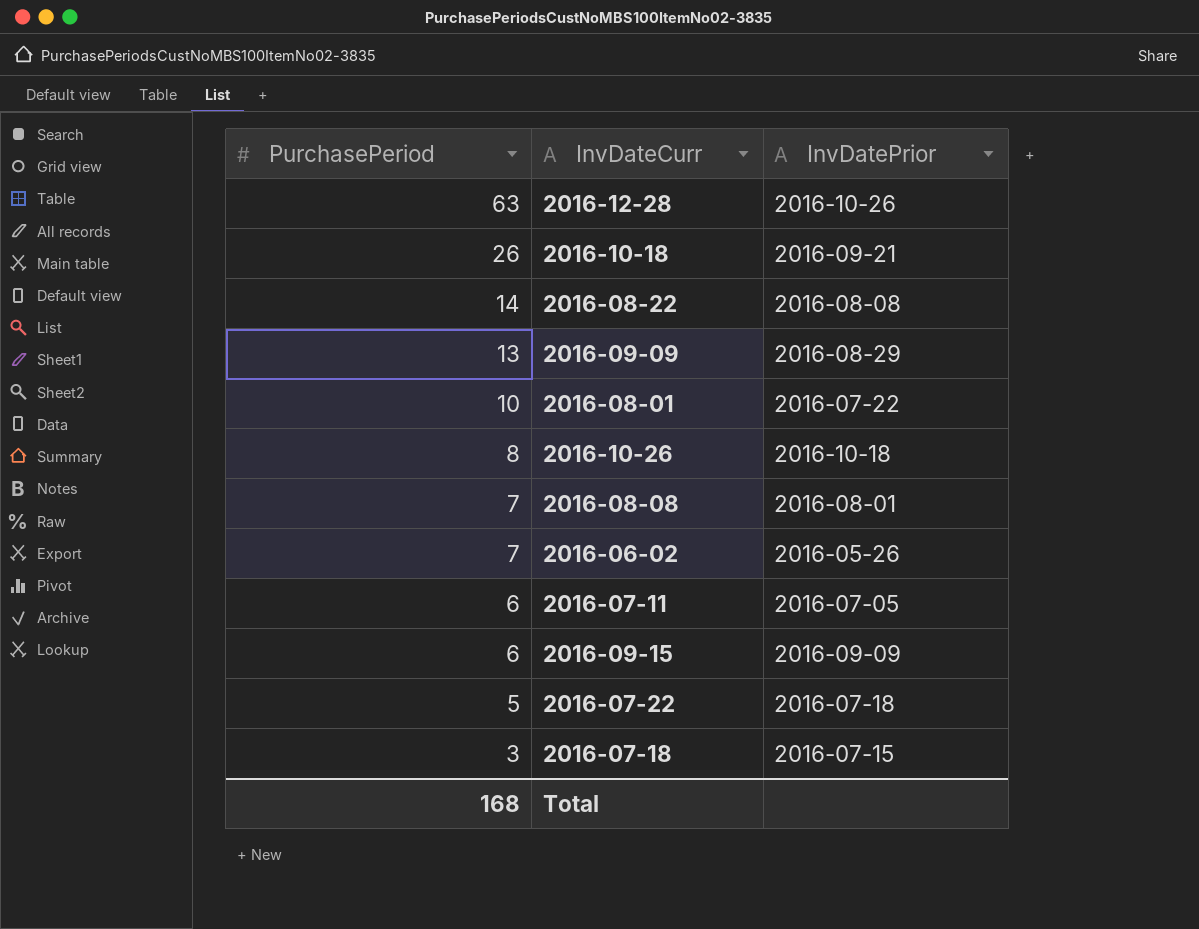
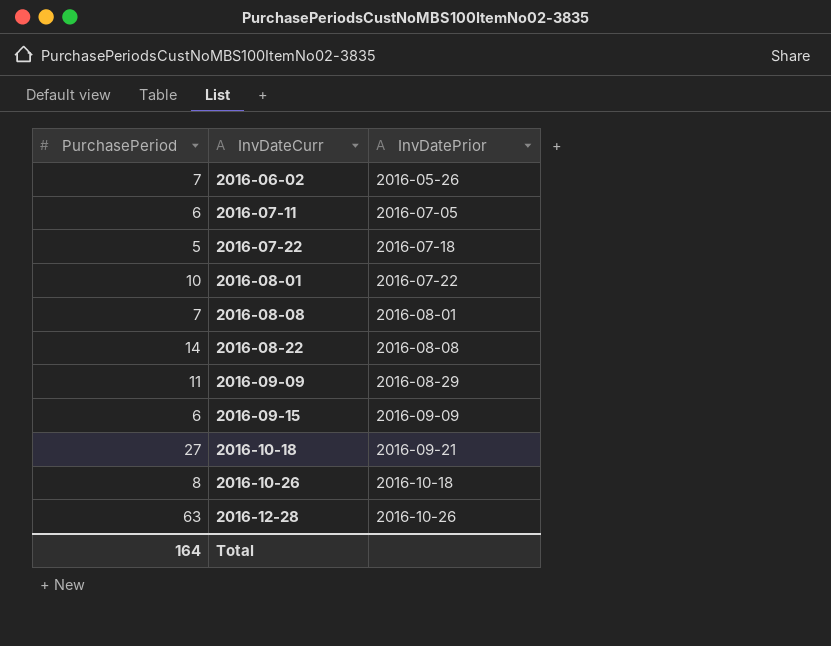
row order: PurchasePeriod descending -> InvDateCurr ascending
row 2016-07-18: 3 | 2016-07-15 -> none
2016-09-09 | PurchasePeriod: 13 -> 11
2016-10-18 | PurchasePeriod: 26 -> 27
Total | PurchasePeriod: 168 -> 164

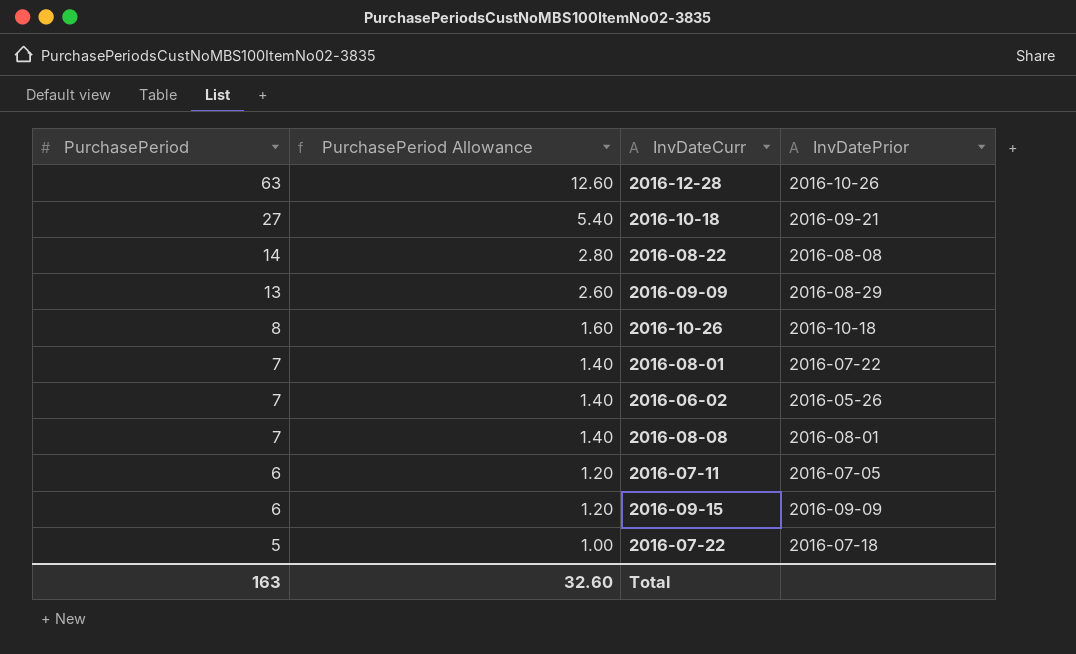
row order: InvDateCurr ascending -> PurchasePeriod descending
column PurchasePeriod Allowance | formula: none -> [PurchasePeriod] * 0.2
2016-09-09 | PurchasePeriod: 11 -> 13
2016-08-01 | PurchasePeriod: 10 -> 7
Total | PurchasePeriod: 164 -> 163

